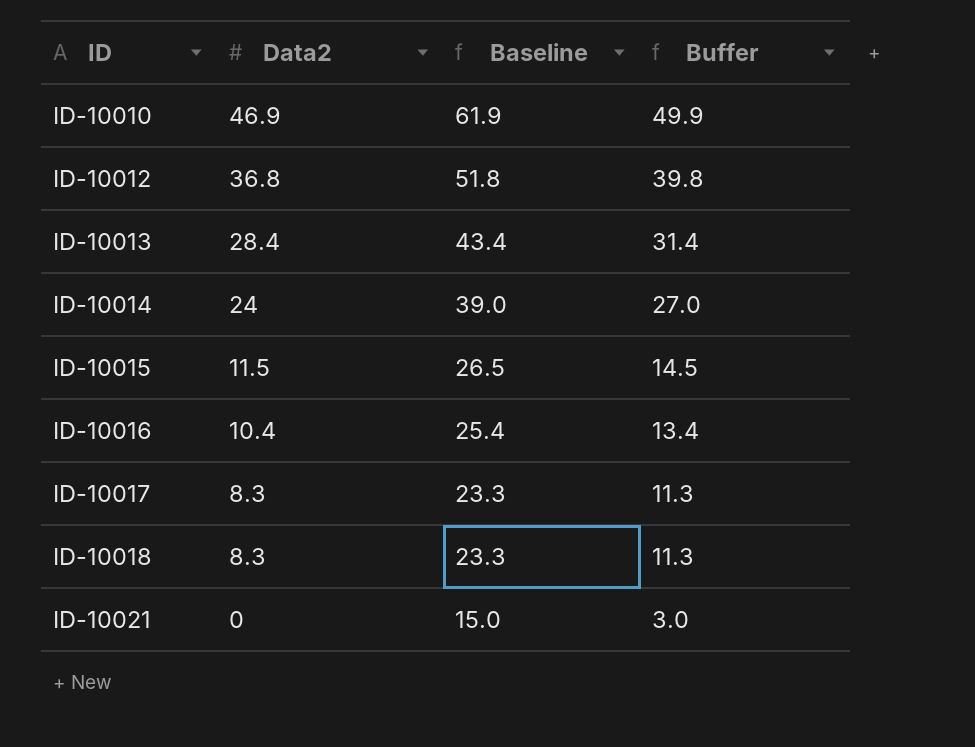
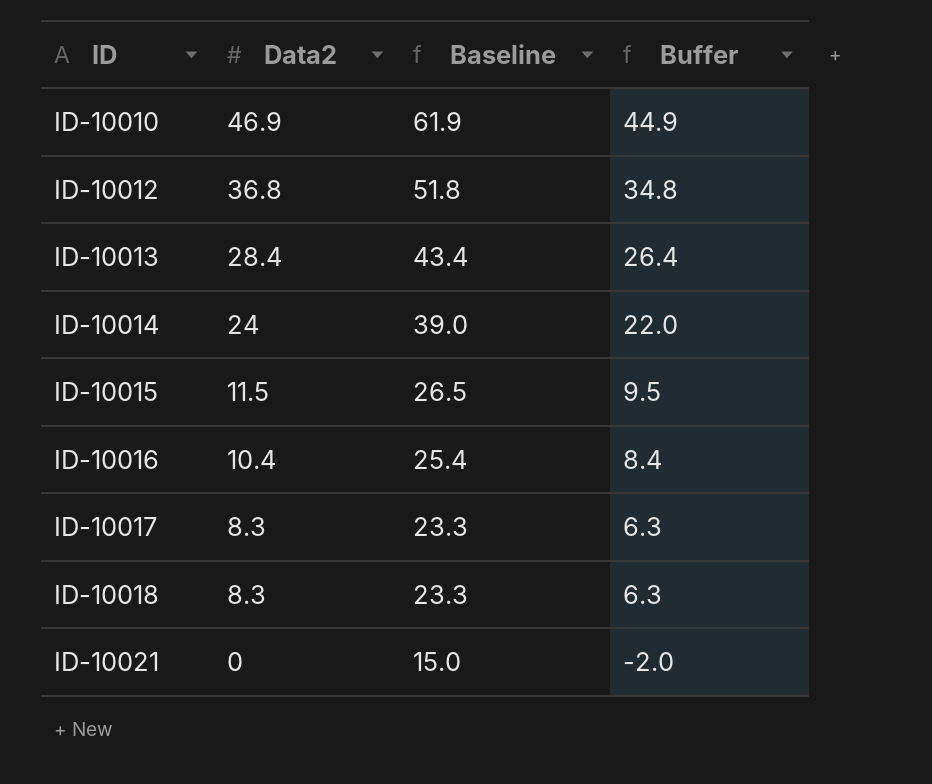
column Buffer | formula: [Data2] + 3 -> [Data2] - 2

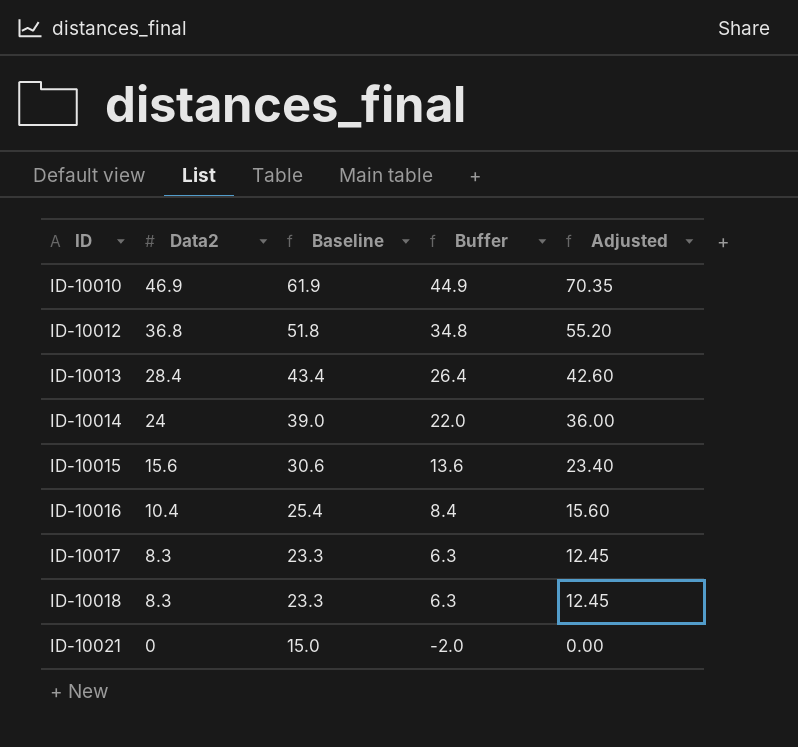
column Adjusted | formula: none -> [Data2] * 1.5
ID-10015 | Data2: 11.5 -> 15.6
ID-10015 | Baseline: 26.5 -> 30.6
ID-10015 | Buffer: 9.5 -> 13.6

